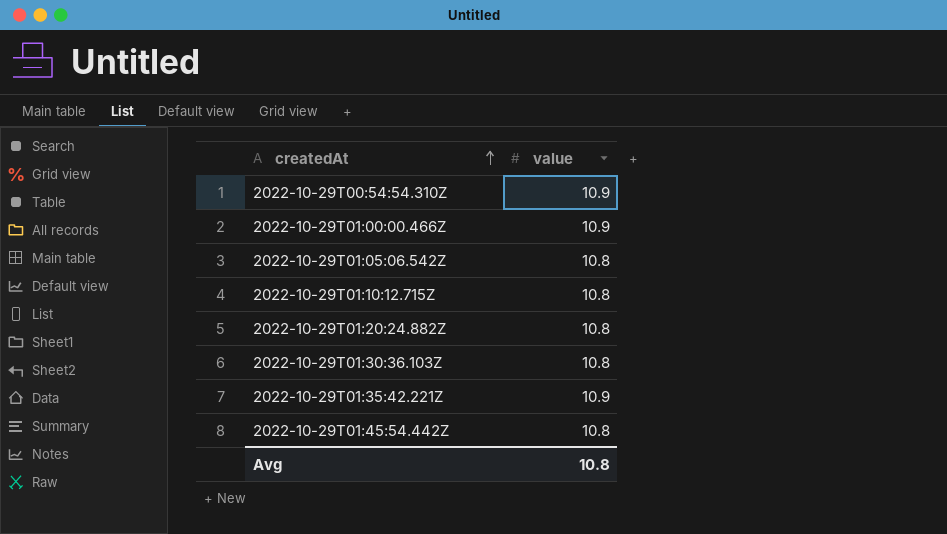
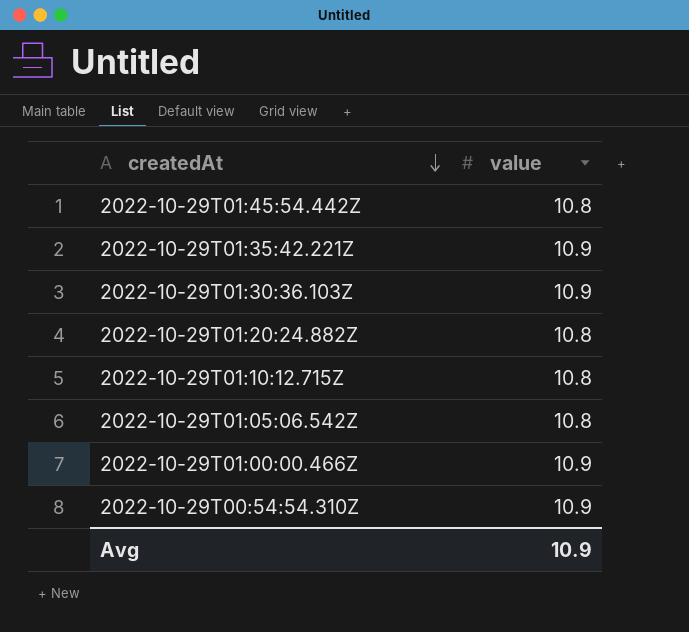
row order: createdAt ascending -> createdAt descending
2022-10-29T01:30:36.103Z | value: 10.8 -> 10.9
Avg | value: 10.8 -> 10.9

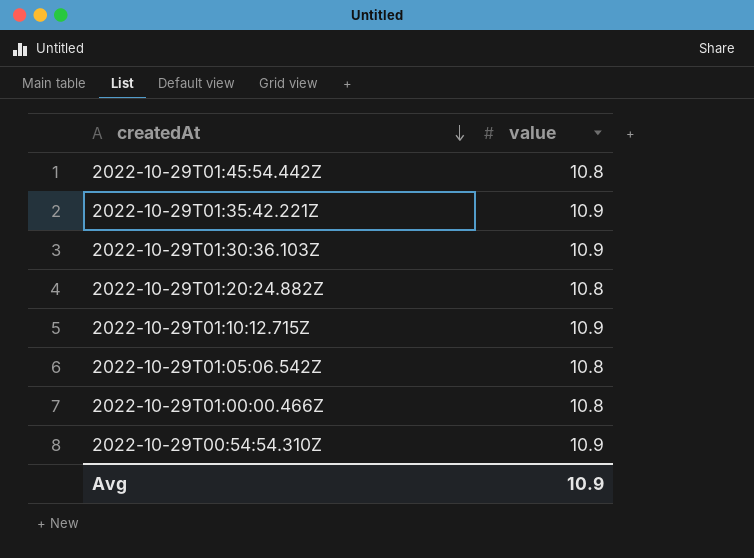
2022-10-29T01:10:12.715Z | value: 10.8 -> 10.9
2022-10-29T01:00:00.466Z | value: 10.9 -> 10.8

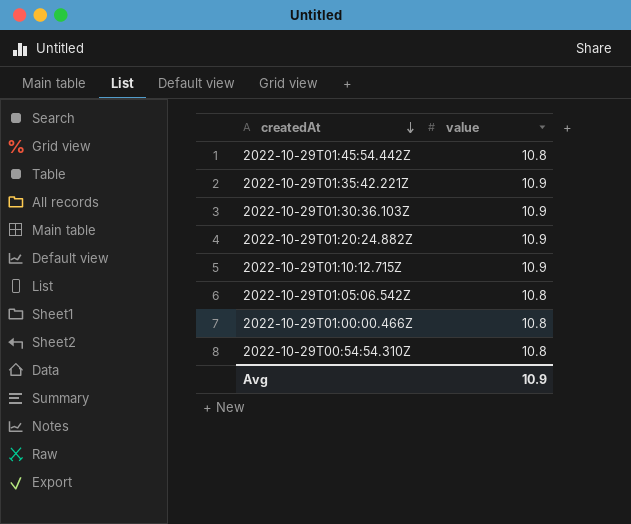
2022-10-29T01:20:24.882Z | value: 10.8 -> 10.9
2022-10-29T00:54:54.310Z | value: 10.9 -> 10.8

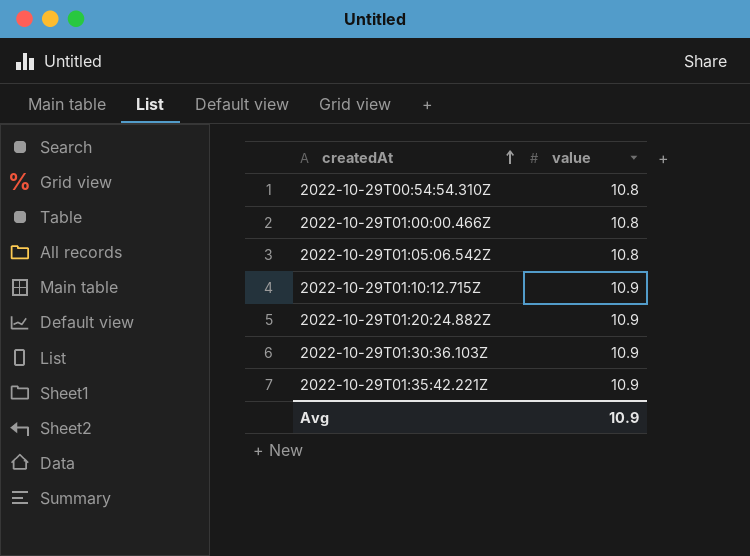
row order: createdAt descending -> createdAt ascending
row 2022-10-29T01:45:54.442Z: 10.8 -> none

